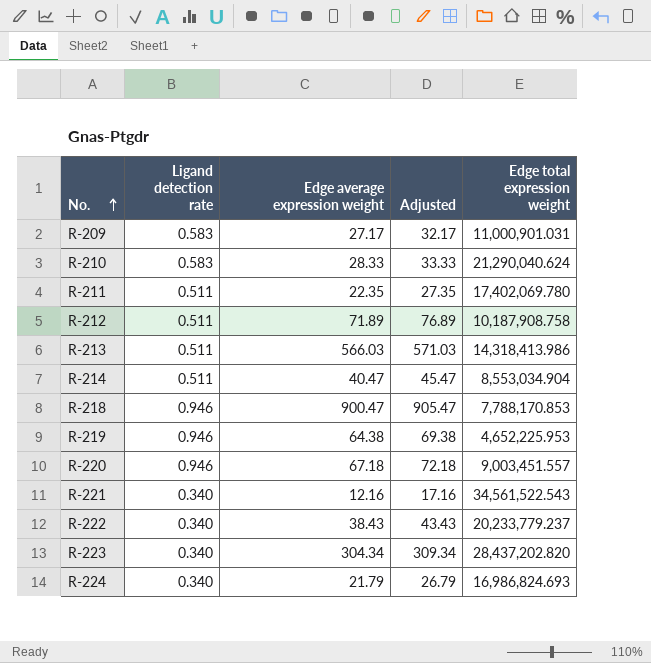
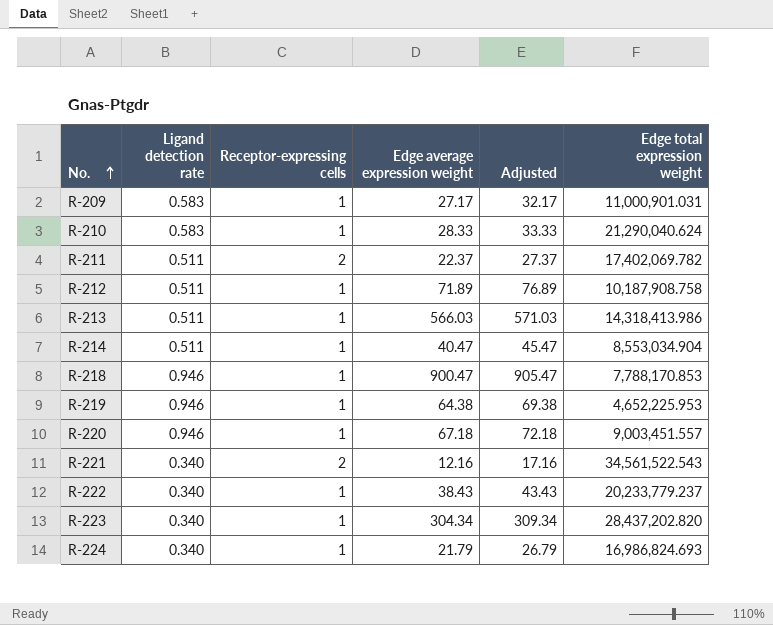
column Receptor-expressing cells | position: none -> 3
R-211 | Edge average expression weight: 22.35 -> 22.37
R-211 | Adjusted: 27.35 -> 27.37
R-211 | Edge total expression weight: 17,402,069.780 -> 17,402,069.782

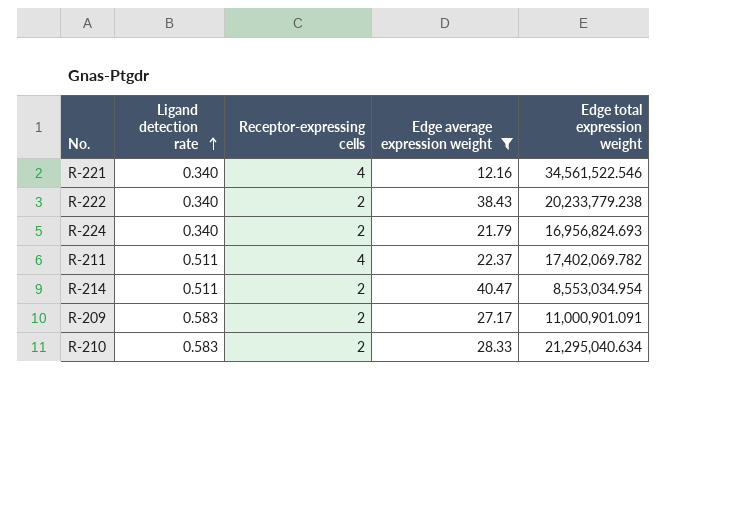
filter: none -> Edge average expression weight <= 40.47
row order: No. ascending -> Ligand detection rate ascending
column Adjusted | formula: [Edge average expression weight] + 5 -> none
R-221 | Receptor-expressing cells: 2 -> 4
R-221 | Edge total expression weight: 34,561,522.543 -> 34,561,522.546
R-222 | Receptor-expressing cells: 1 -> 2
R-222 | Edge total expression weight: 20,233,779.237 -> 20,233,779.238
R-224 | Receptor-expressing cells: 1 -> 2
R-224 | Edge total expression weight: 16,986,824.693 -> 16,956,824.693
R-211 | Receptor-expressing cells: 2 -> 4
R-214 | Receptor-expressing cells: 1 -> 2
R-214 | Edge total expression weight: 8,553,034.904 -> 8,553,034.954
R-209 | Receptor-expressing cells: 1 -> 2
R-209 | Edge total expression weight: 11,000,901.031 -> 11,000,901.091
R-210 | Receptor-expressing cells: 1 -> 2
R-210 | Edge total expression weight: 21,290,040.624 -> 21,295,040.634

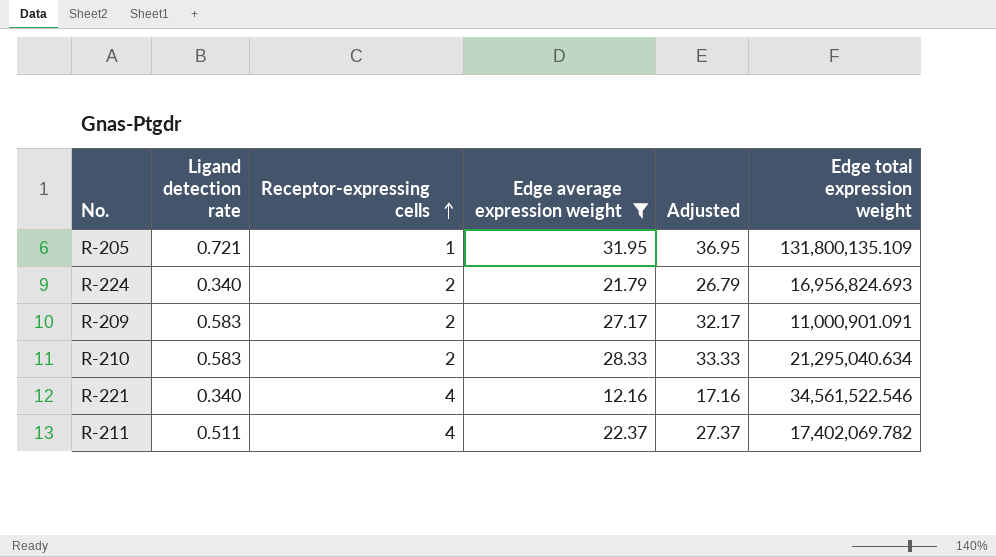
row order: Ligand detection rate ascending -> Receptor-expressing cells ascending
column Adjusted | formula: none -> [Edge average expression weight] + 5
row R-222: 0.340 | 2 | 38.43 | 20,233,779.238 -> none
row R-214: 0.511 | 2 | 40.47 | 8,553,034.954 -> none
row R-205: none -> 0.721 | 1 | 31.95 | 36.95 | 131,800,135.109

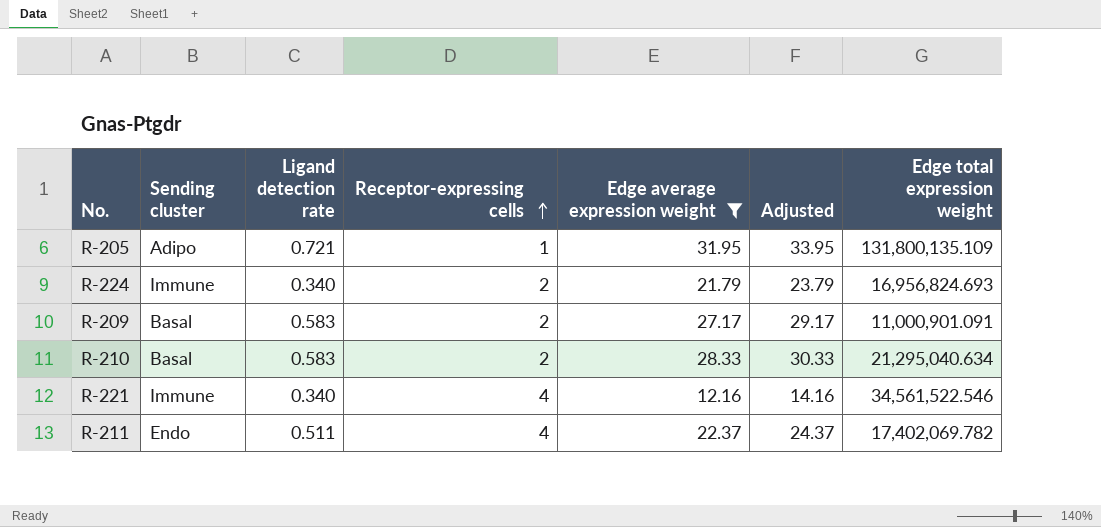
column Sending cluster | position: none -> 2
column Adjusted | formula: [Edge average expression weight] + 5 -> [Edge average expression weight] + 2

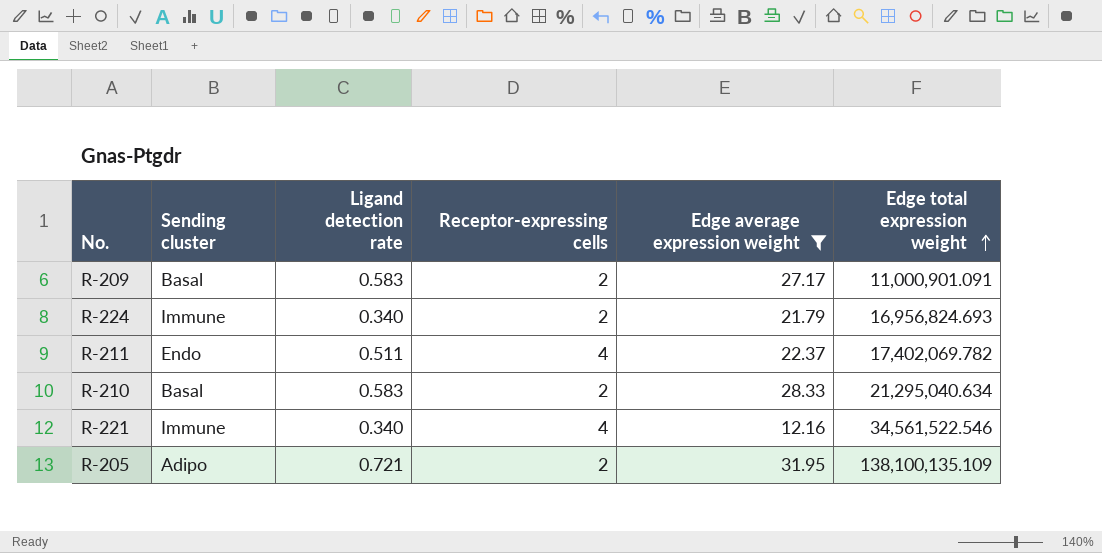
row order: Receptor-expressing cells ascending -> Edge total expression weight ascending
column Adjusted | formula: [Edge average expression weight] + 2 -> none
R-205 | Receptor-expressing cells: 1 -> 2
R-205 | Edge total expression weight: 131,800,135.109 -> 138,100,135.109

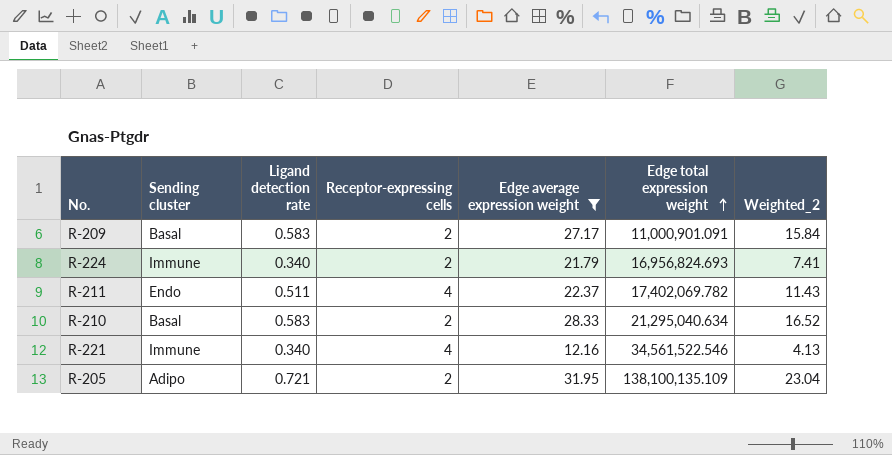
column Weighted_2 | formula: none -> [Ligand detection rate] * [Edge average expression weight]

